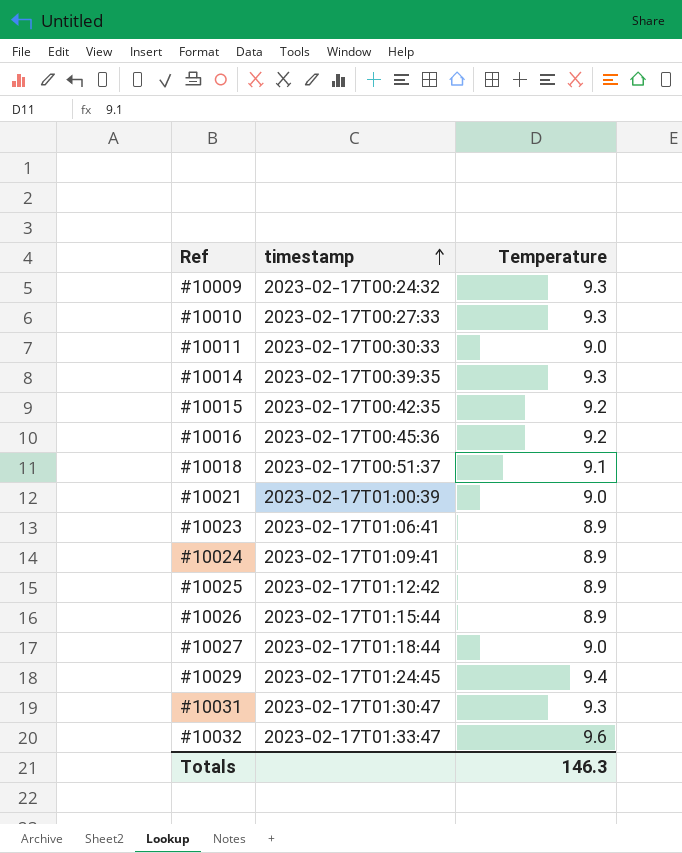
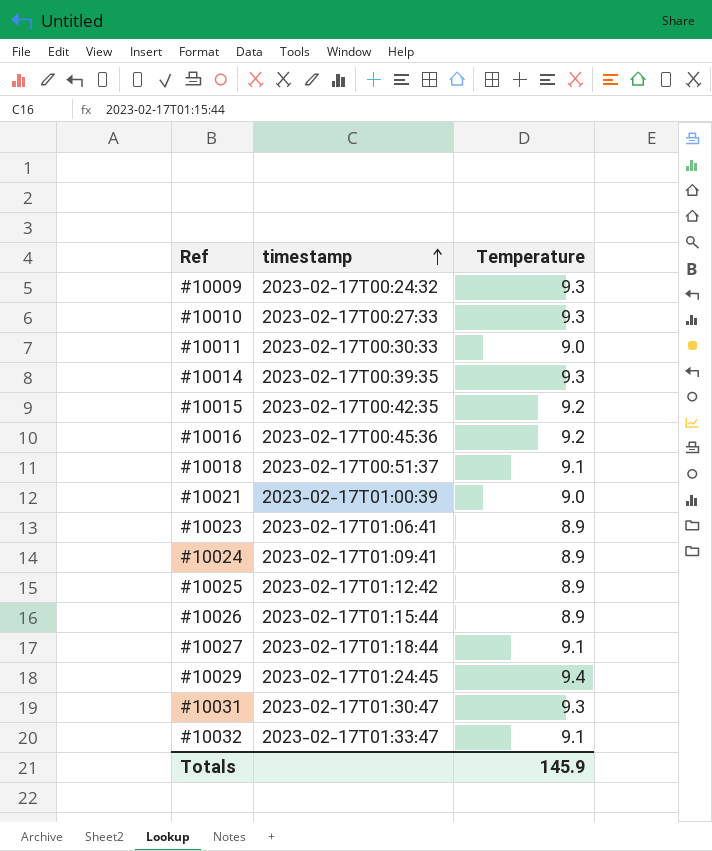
#10027 | Temperature: 9.0 -> 9.1
#10032 | Temperature: 9.6 -> 9.1
Totals | Temperature: 146.3 -> 145.9

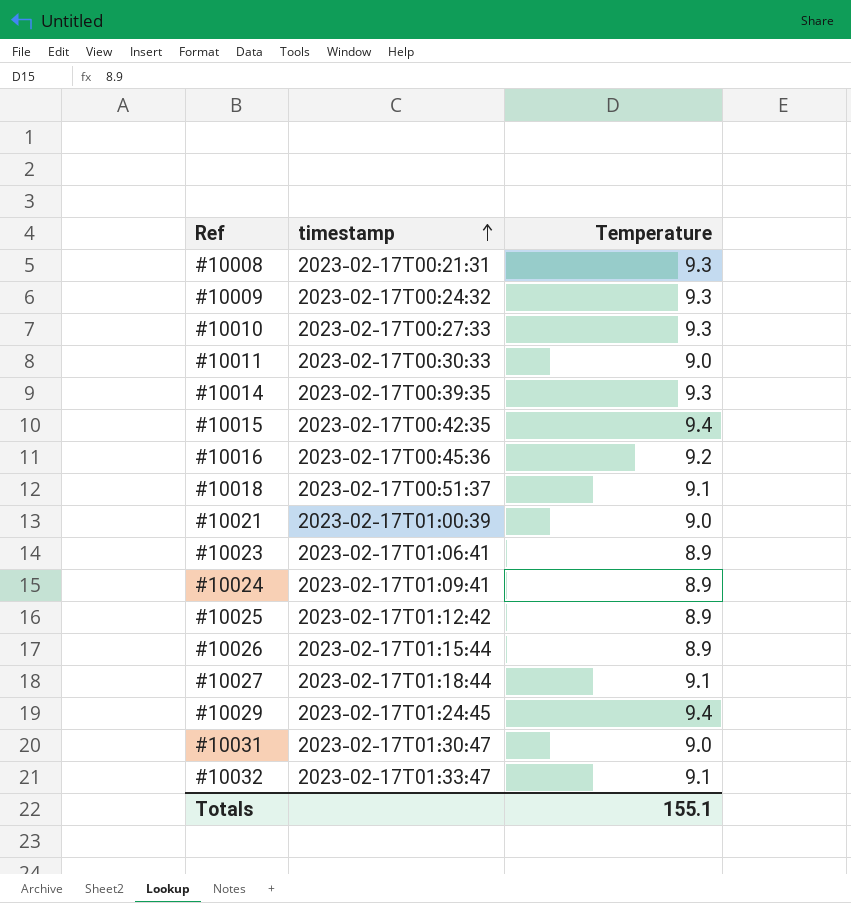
row #10008: none -> 2023-02-17T00:21:31 | 9.3
#10015 | Temperature: 9.2 -> 9.4
#10031 | Temperature: 9.3 -> 9.0
Totals | Temperature: 145.9 -> 155.1

